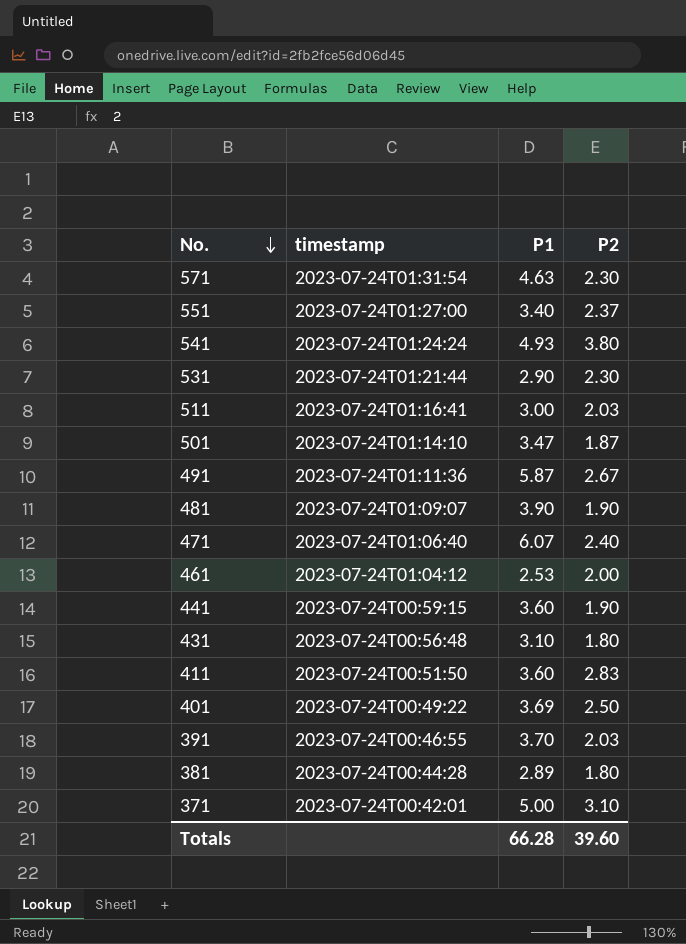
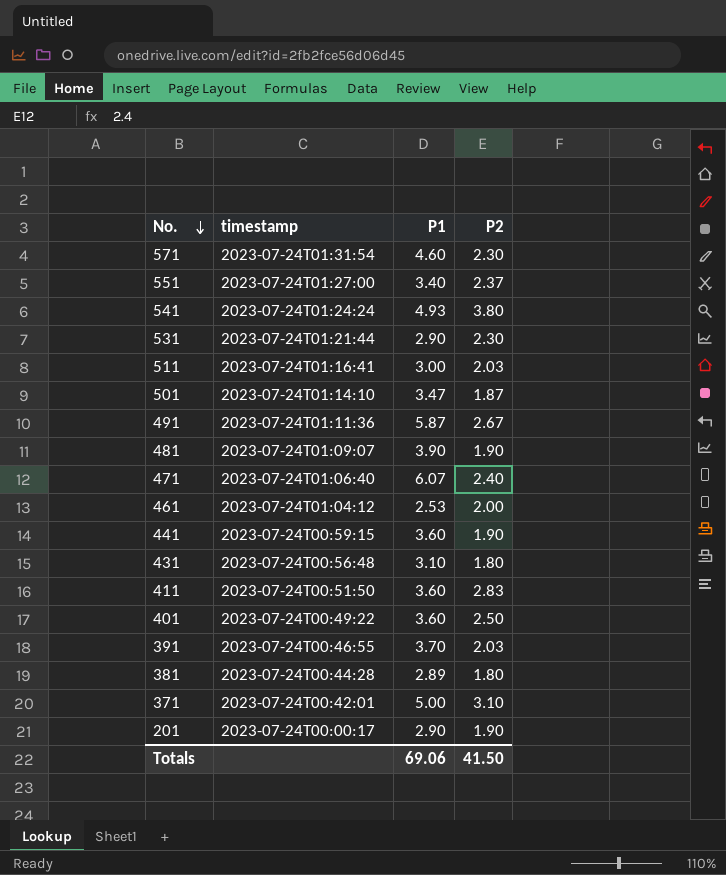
571 | P1: 4.63 -> 4.60
401 | P1: 3.69 -> 3.60
row 201: none -> 2023-07-24T00:00:17 | 2.90 | 1.90
Totals | P1: 66.28 -> 69.06
Totals | P2: 39.60 -> 41.50

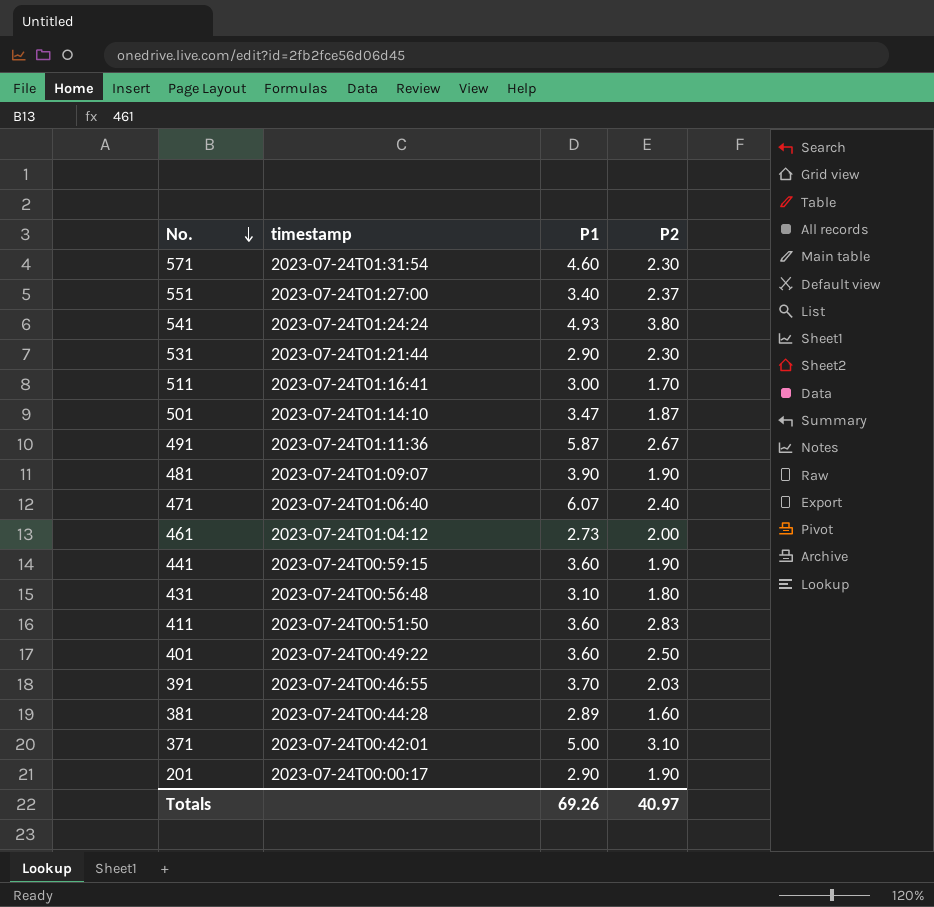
511 | P2: 2.03 -> 1.70
461 | P1: 2.53 -> 2.73
381 | P2: 1.80 -> 1.60
Totals | P1: 69.06 -> 69.26
Totals | P2: 41.50 -> 40.97

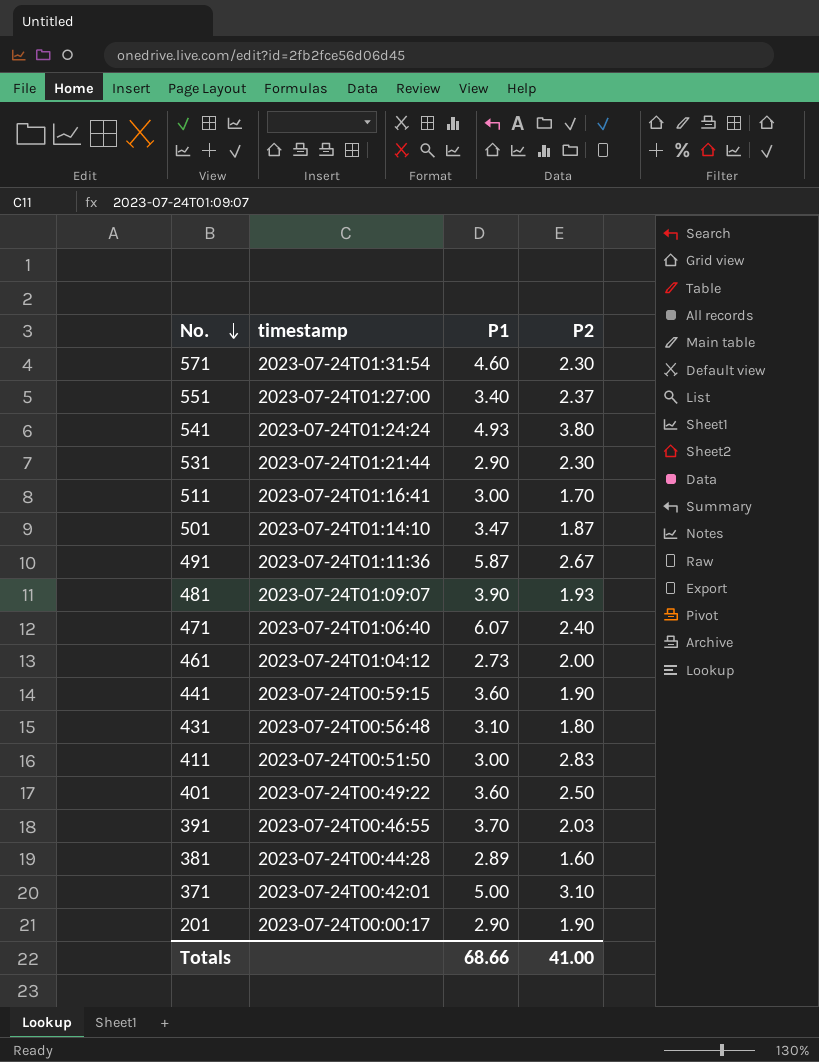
481 | P2: 1.90 -> 1.93
411 | P1: 3.60 -> 3.00
Totals | P1: 69.26 -> 68.66
Totals | P2: 40.97 -> 41.00

